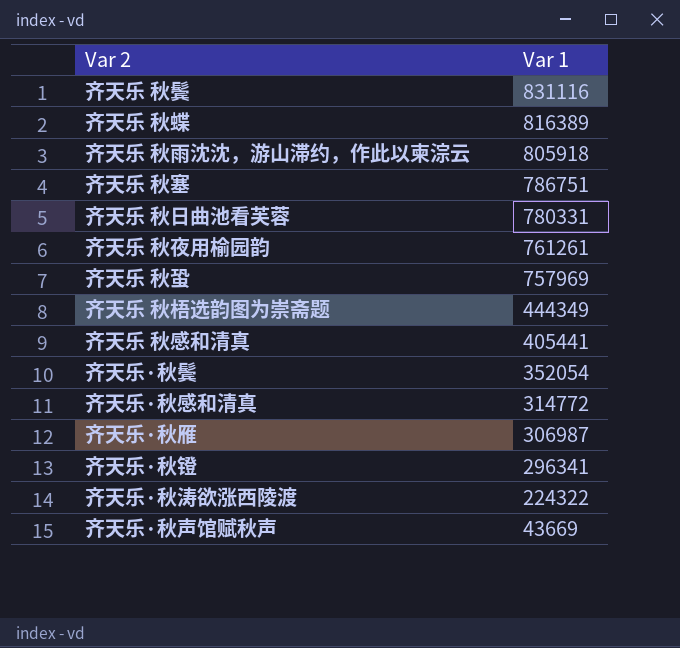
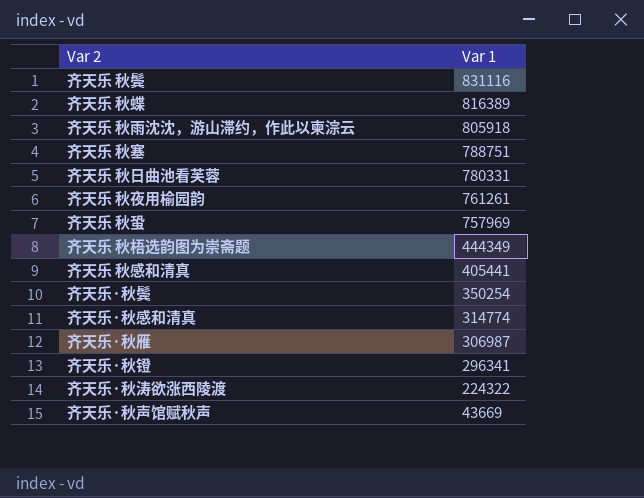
齐天乐 秋塞 | Var 1: 786751 -> 788751
齐天乐·秋鬓 | Var 1: 352054 -> 350254
齐天乐·秋感和清真 | Var 1: 314772 -> 314774

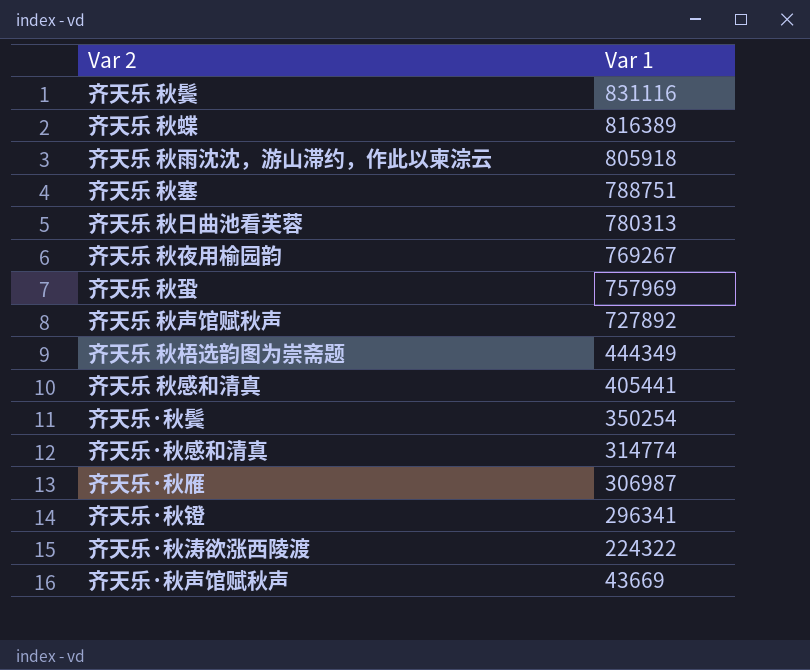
齐天乐 秋日曲池看芙蓉 | Var 1: 780331 -> 780313
齐天乐 秋夜用榆园韵 | Var 1: 761261 -> 769267
row 齐天乐 秋声馆赋秋声: none -> 727892

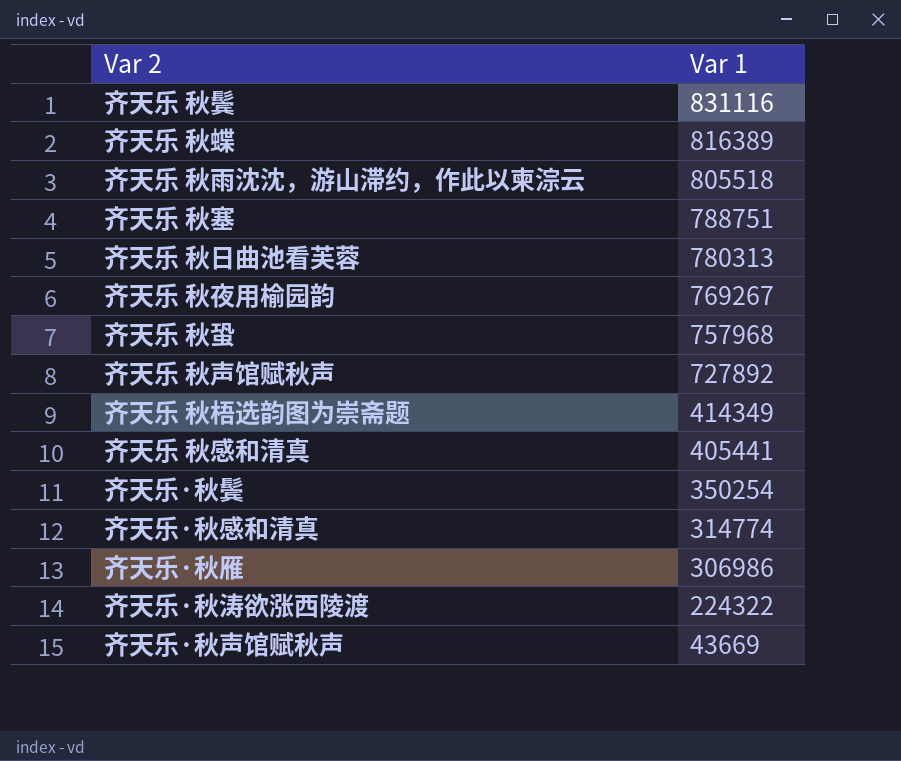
row 齐天乐·秋镫: 296341 -> none
齐天乐 秋雨沈沈，游山滞约，作此以柬淙云 | Var 1: 805918 -> 805518
齐天乐 秋蛩 | Var 1: 757969 -> 757968
齐天乐 秋梧选韵图为崇斋题 | Var 1: 444349 -> 414349
齐天乐·秋雁 | Var 1: 306987 -> 306986

